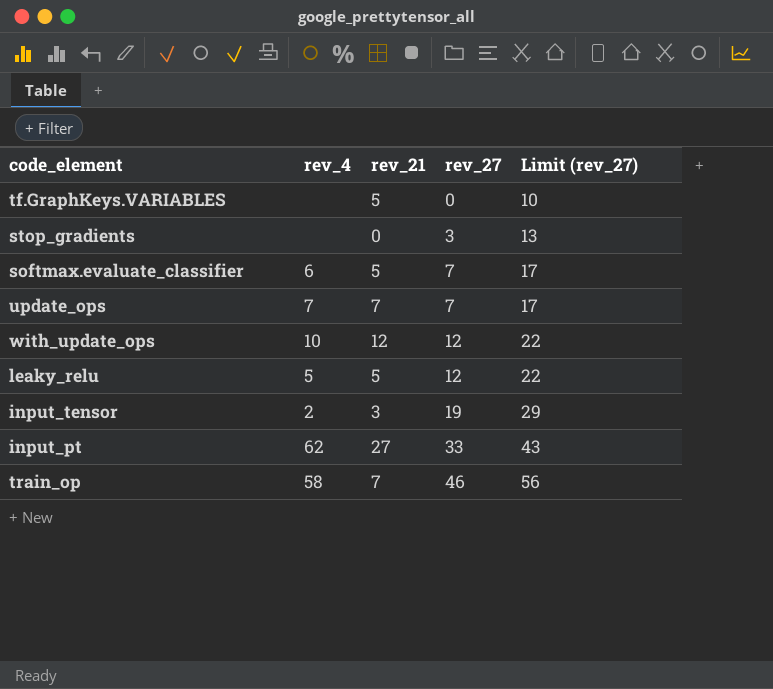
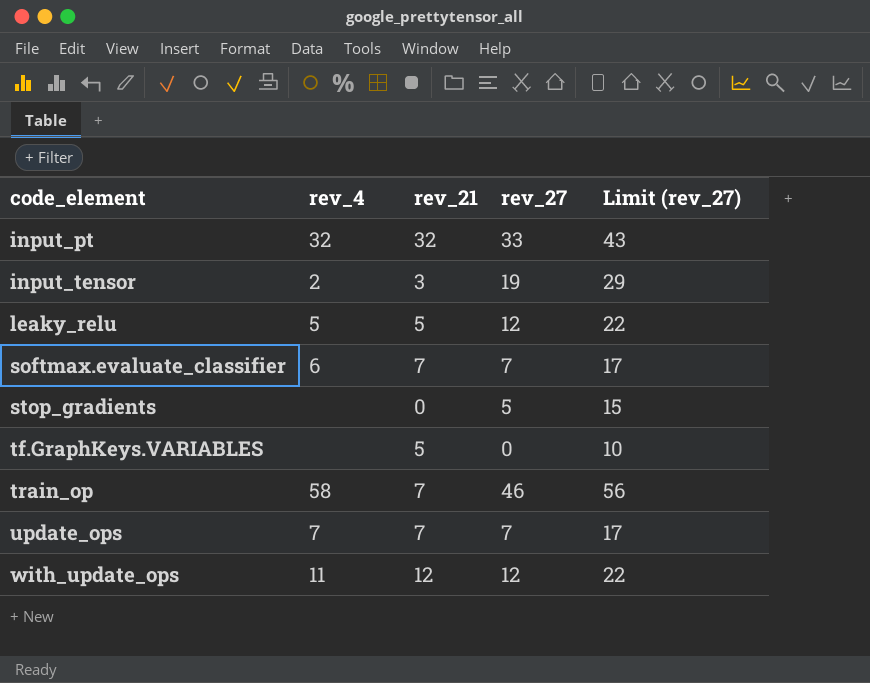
row order: rev_27 ascending -> code_element ascending
input_pt | rev_4: 62 -> 32
input_pt | rev_21: 27 -> 32
softmax.evaluate_classifier | rev_21: 5 -> 7
stop_gradients | rev_27: 3 -> 5
stop_gradients | Limit (rev_27): 13 -> 15
with_update_ops | rev_4: 10 -> 11

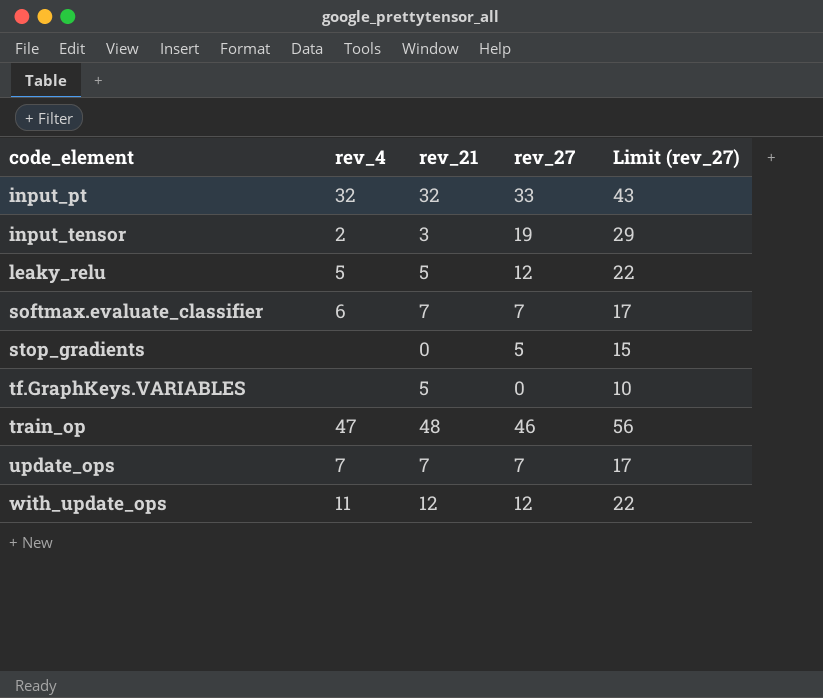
train_op | rev_4: 58 -> 47
train_op | rev_21: 7 -> 48

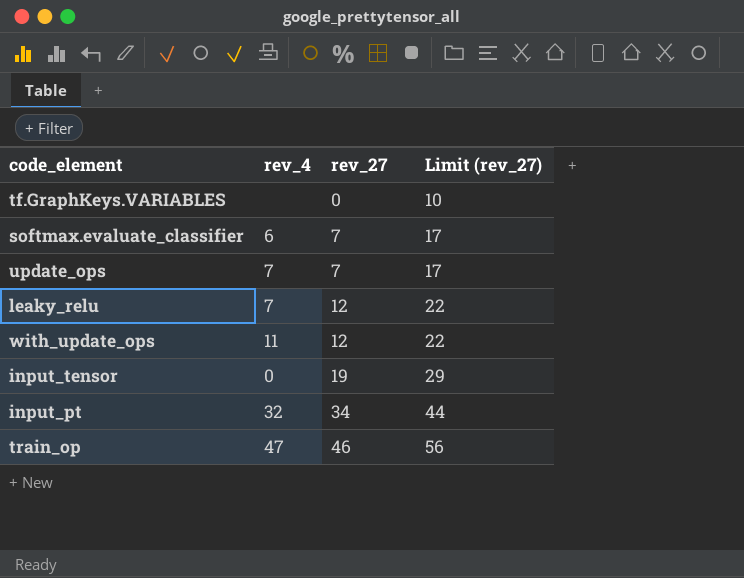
row order: code_element ascending -> rev_27 ascending
column rev_21 | position: 3 -> none
row stop_gradients: none | 0 | 5 | 15 -> none
leaky_relu | rev_4: 5 -> 7
input_tensor | rev_4: 2 -> 0
input_pt | rev_27: 33 -> 34
input_pt | Limit (rev_27): 43 -> 44

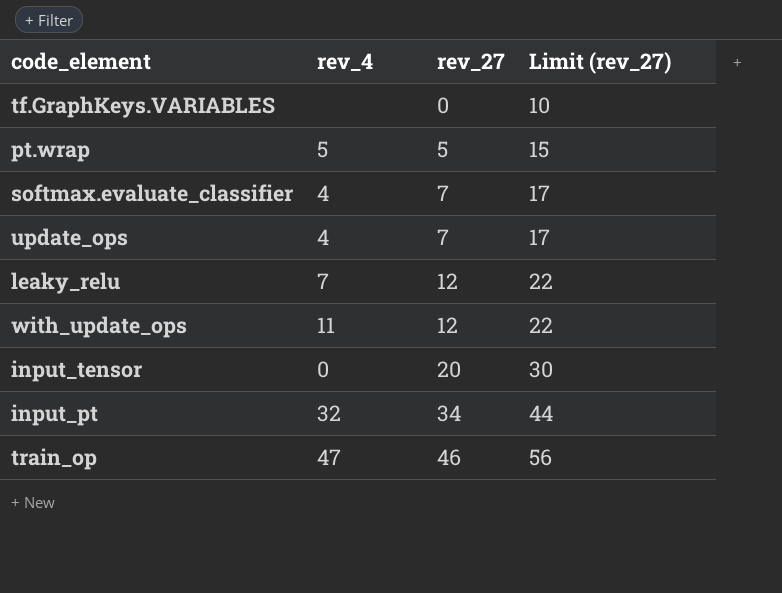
row pt.wrap: none -> 5 | 5 | 15
softmax.evaluate_classifier | rev_4: 6 -> 4
update_ops | rev_4: 7 -> 4
input_tensor | rev_27: 19 -> 20
input_tensor | Limit (rev_27): 29 -> 30

